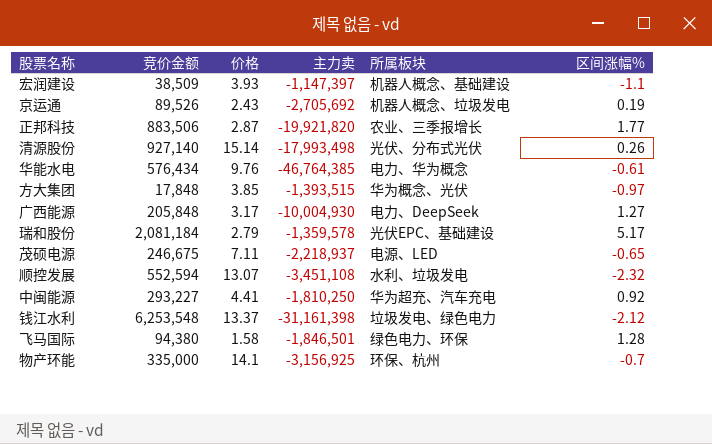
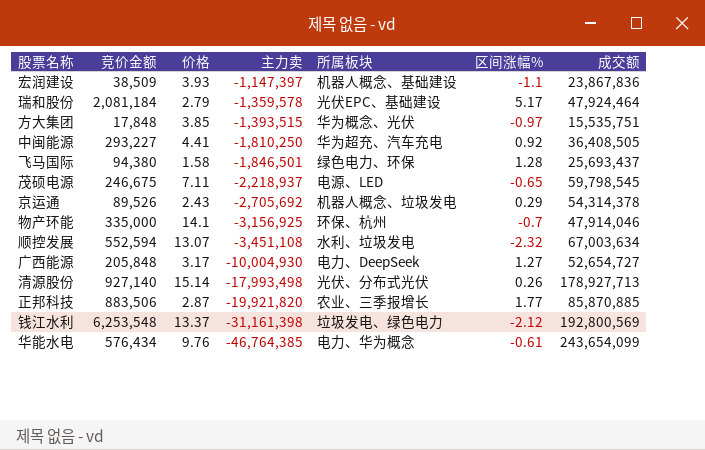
row order: none -> 主力卖 descending
column 成交额 | position: none -> 7
京运通 | 区间涨幅%: 0.19 -> 0.29

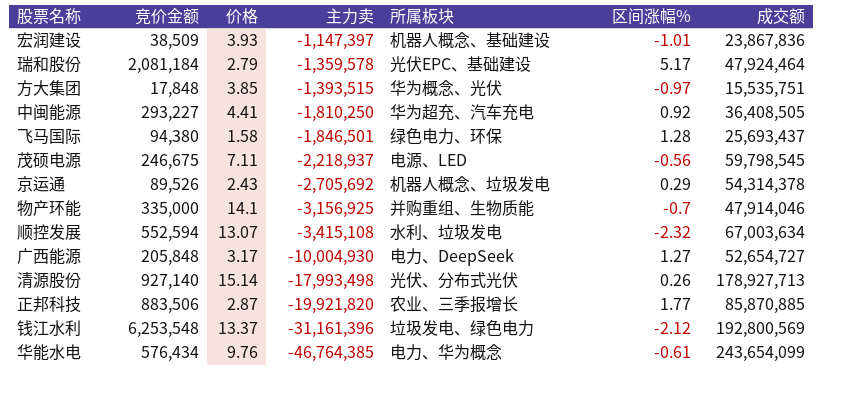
宏润建设 | 区间涨幅%: -1.1 -> -1.01
茂硕电源 | 区间涨幅%: -0.65 -> -0.56
物产环能 | 所属板块: 环保、杭州 -> 并购重组、生物质能
顺控发展 | 主力卖: -3,451,108 -> -3,415,108
钱江水利 | 主力卖: -31,161,398 -> -31,161,396

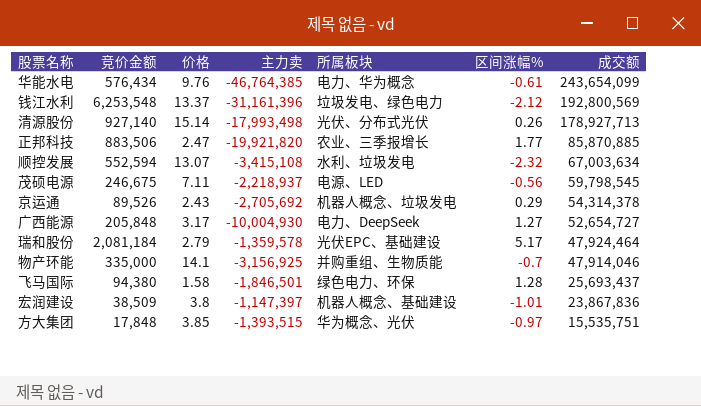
row order: 主力卖 descending -> 成交额 descending
row 中闽能源: 293,227 | 4.41 | -1,810,250 | 华为超充、汽车充电 | 0.92 | 36,408,505 -> none
正邦科技 | 价格: 2.87 -> 2.47
宏润建设 | 价格: 3.93 -> 3.8

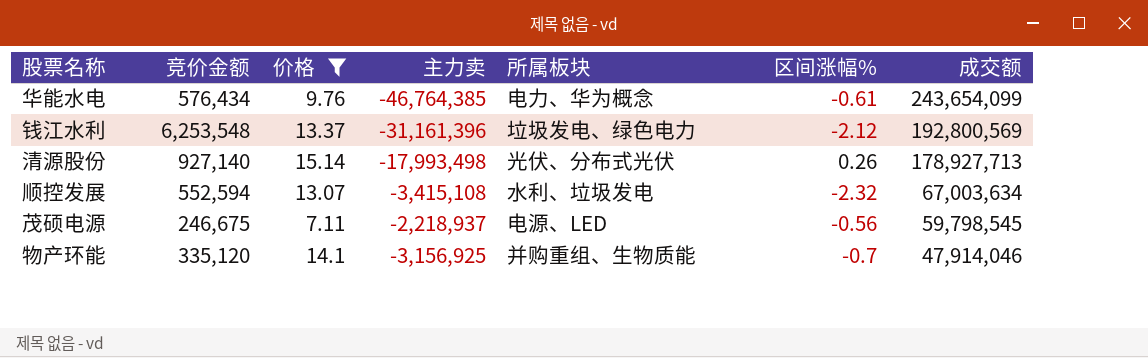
filter: none -> 价格 >= 7.11
物产环能 | 竞价金额: 335,000 -> 335,120

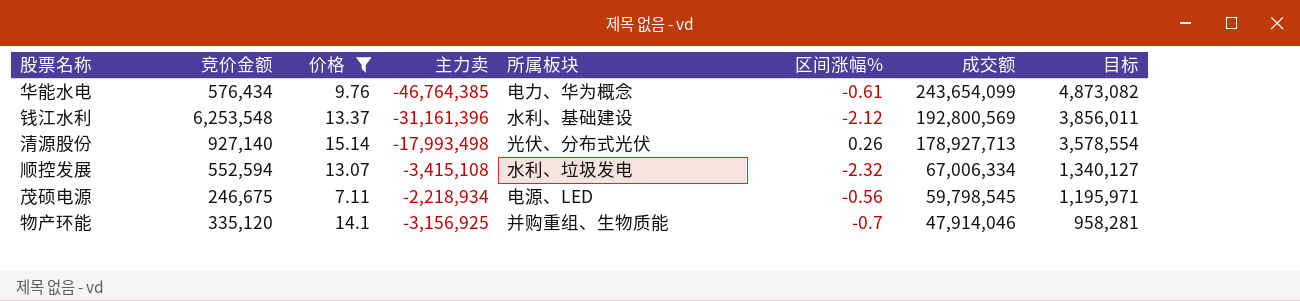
column 目标 | formula: none -> [成交额] * 0.02
钱江水利 | 所属板块: 垃圾发电、绿色电力 -> 水利、基础建设
顺控发展 | 成交额: 67,003,634 -> 67,006,334
茂硕电源 | 主力卖: -2,218,937 -> -2,218,934

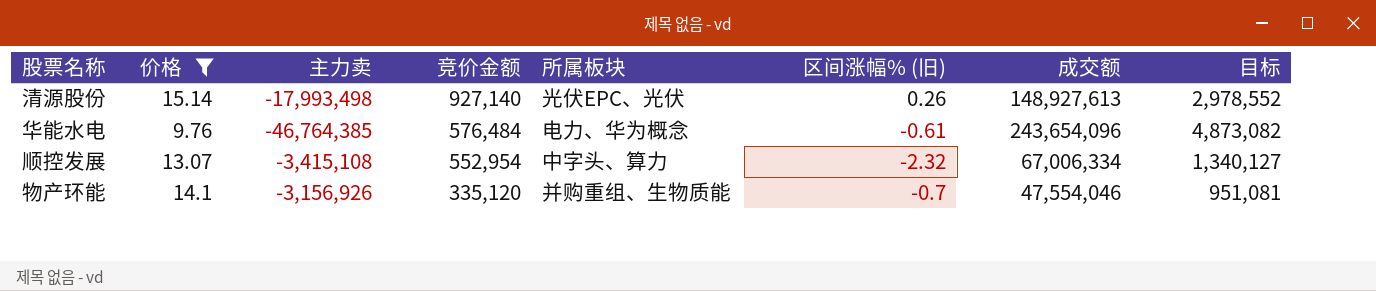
row order: 成交额 descending -> 竞价金额 descending
column 竞价金额 | position: 2 -> 4
column name: 区间涨幅% -> 区间涨幅% (旧)
row 钱江水利: 6,253,548 | 13.37 | -31,161,396 | 水利、基础建设 | -2.12 | 192,800,569 | 3,856,011 -> none
row 茂硕电源: 246,675 | 7.11 | -2,218,934 | 电源、LED | -0.56 | 59,798,545 | 1,195,971 -> none
清源股份 | 所属板块: 光伏、分布式光伏 -> 光伏EPC、光伏
清源股份 | 成交额: 178,927,713 -> 148,927,613
清源股份 | 目标: 3,578,554 -> 2,978,552
华能水电 | 竞价金额: 576,434 -> 576,484
华能水电 | 成交额: 243,654,099 -> 243,654,096
顺控发展 | 竞价金额: 552,594 -> 552,954
顺控发展 | 所属板块: 水利、垃圾发电 -> 中字头、算力
物产环能 | 主力卖: -3,156,925 -> -3,156,926
物产环能 | 成交额: 47,914,046 -> 47,554,046
物产环能 | 目标: 958,281 -> 951,081

